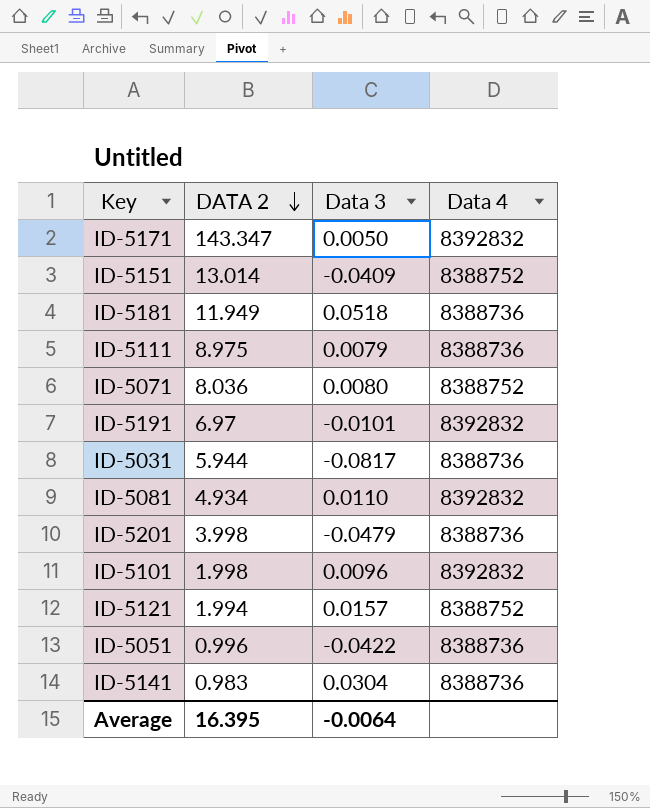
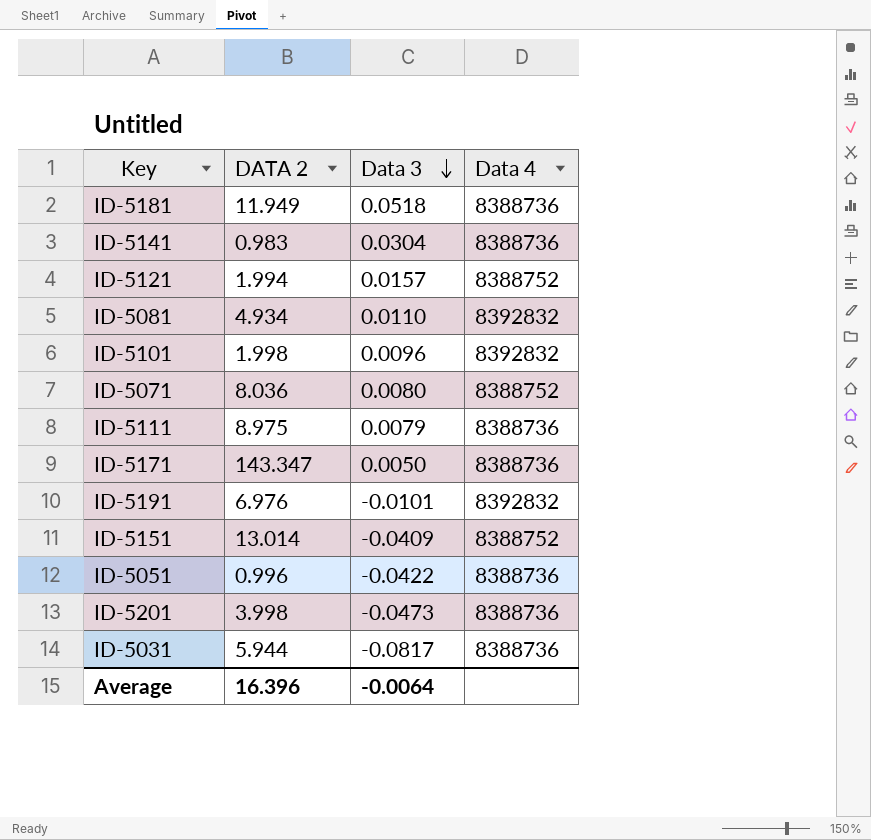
row order: DATA 2 descending -> Data 3 descending
ID-5171 | Data 4: 8392832 -> 8388736
ID-5191 | DATA 2: 6.97 -> 6.976
ID-5201 | Data 3: -0.0479 -> -0.0473
Average | DATA 2: 16.395 -> 16.396

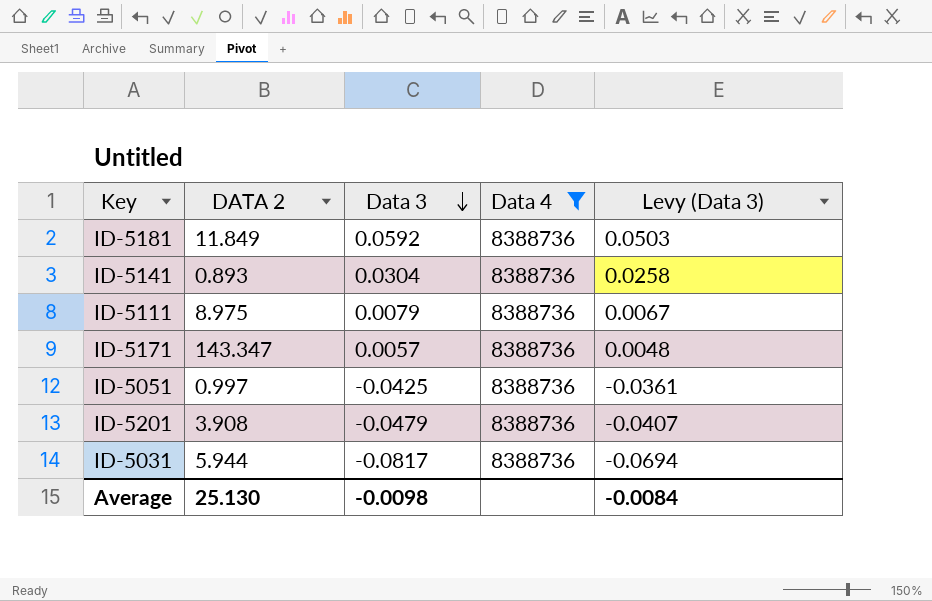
filter: none -> Data 4 = 8388736
column Levy (Data 3) | formula: none -> [Data 3] * 0.85
ID-5181 | DATA 2: 11.949 -> 11.849
ID-5181 | Data 3: 0.0518 -> 0.0592
ID-5141 | DATA 2: 0.983 -> 0.893
ID-5171 | Data 3: 0.0050 -> 0.0057
ID-5051 | DATA 2: 0.996 -> 0.997
ID-5051 | Data 3: -0.0422 -> -0.0425
ID-5201 | DATA 2: 3.998 -> 3.908
ID-5201 | Data 3: -0.0473 -> -0.0479
Average | DATA 2: 16.396 -> 25.130
Average | Data 3: -0.0064 -> -0.0098

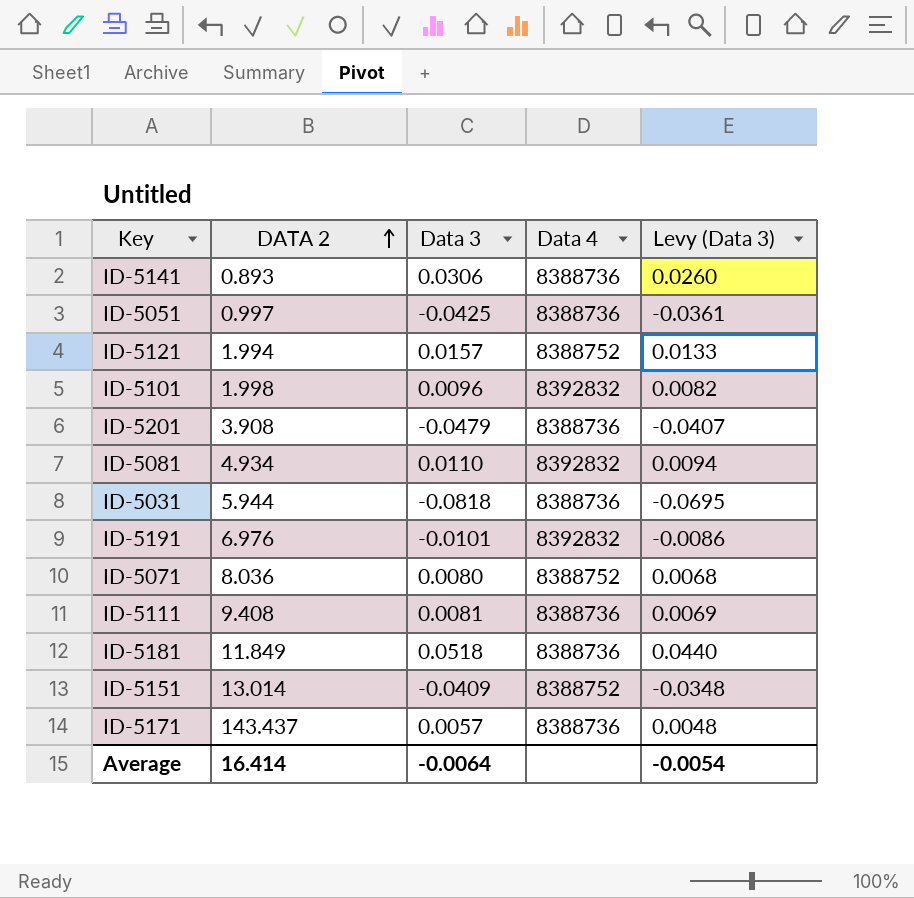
filter: Data 4 = 8388736 -> none
row order: Data 3 descending -> DATA 2 ascending
ID-5141 | Data 3: 0.0304 -> 0.0306
ID-5141 | Levy (Data 3): 0.0258 -> 0.0260
ID-5031 | Data 3: -0.0817 -> -0.0818
ID-5031 | Levy (Data 3): -0.0694 -> -0.0695
ID-5111 | DATA 2: 8.975 -> 9.408
ID-5111 | Data 3: 0.0079 -> 0.0081
ID-5111 | Levy (Data 3): 0.0067 -> 0.0069
ID-5181 | Data 3: 0.0592 -> 0.0518
ID-5181 | Levy (Data 3): 0.0503 -> 0.0440
ID-5171 | DATA 2: 143.347 -> 143.437
Average | DATA 2: 25.130 -> 16.414
Average | Data 3: -0.0098 -> -0.0064
Average | Levy (Data 3): -0.0084 -> -0.0054

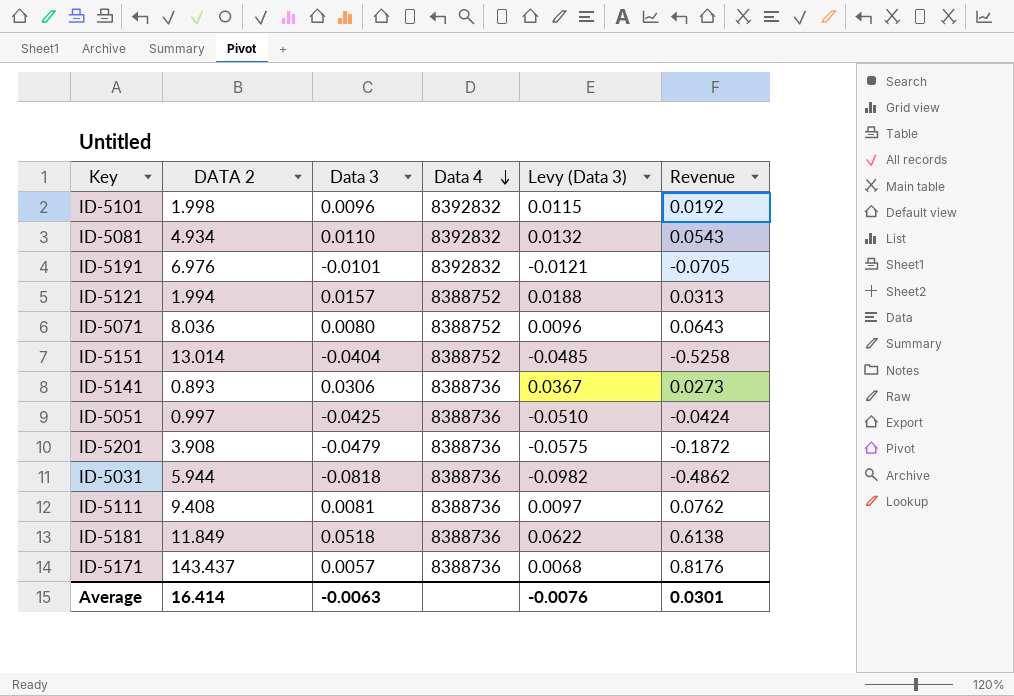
row order: DATA 2 ascending -> Data 4 descending
column Levy (Data 3) | formula: [Data 3] * 0.85 -> [Data 3] * 1.2
column Revenue | formula: none -> [DATA 2] * [Data 3]
ID-5151 | Data 3: -0.0409 -> -0.0404
Average | Data 3: -0.0064 -> -0.0063
Average | Levy (Data 3): -0.0054 -> -0.0076

